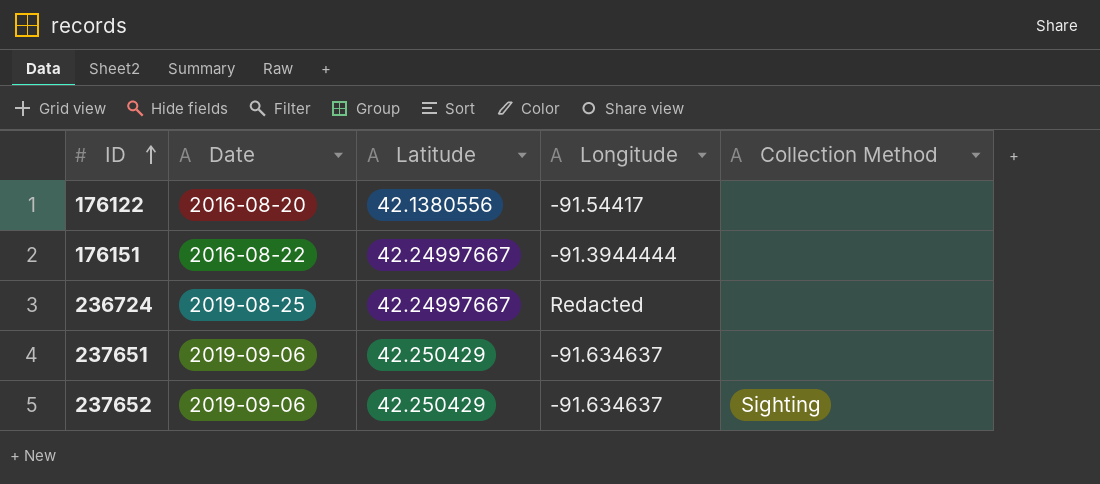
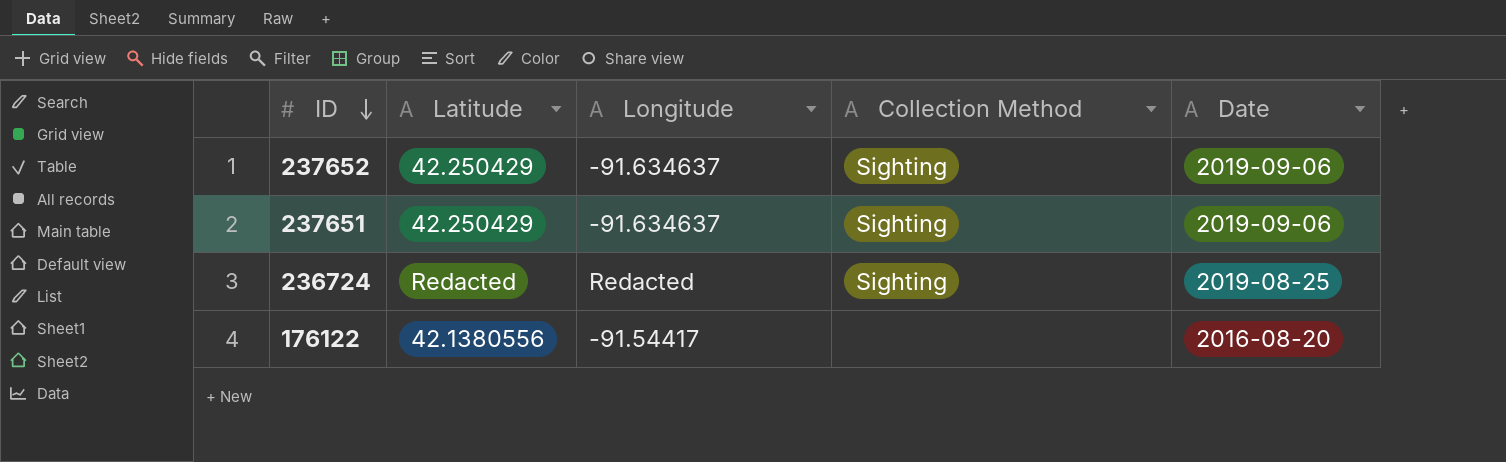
row order: ID ascending -> ID descending
column Date | position: 2 -> 5
row 176151: 2016-08-22 | 42.24997667 | -91.3944444 | none -> none
237651 | Collection Method: none -> Sighting
236724 | Latitude: 42.24997667 -> Redacted
236724 | Collection Method: none -> Sighting

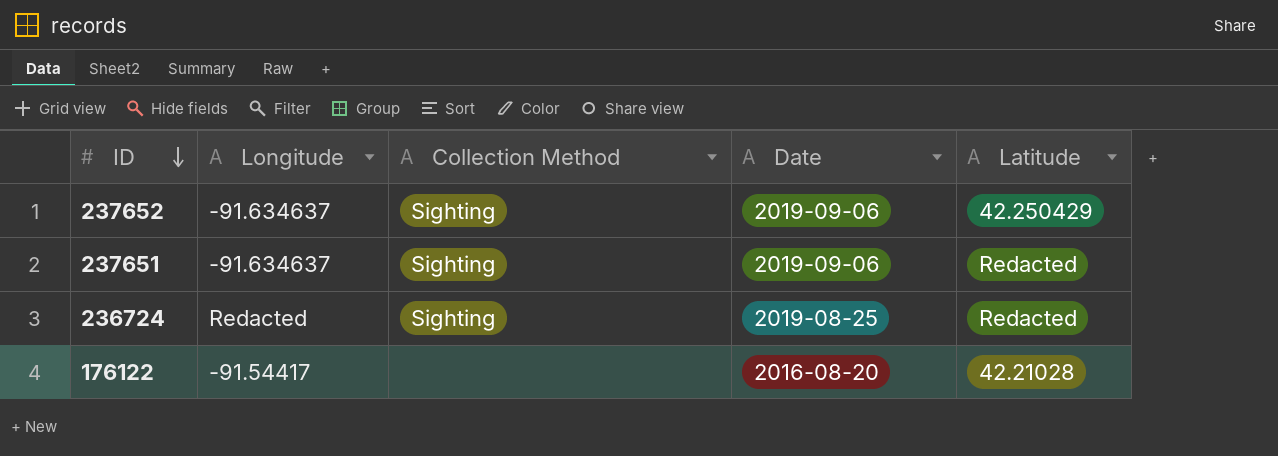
column Latitude | position: 2 -> 5
237651 | Latitude: 42.250429 -> Redacted
176122 | Latitude: 42.1380556 -> 42.21028

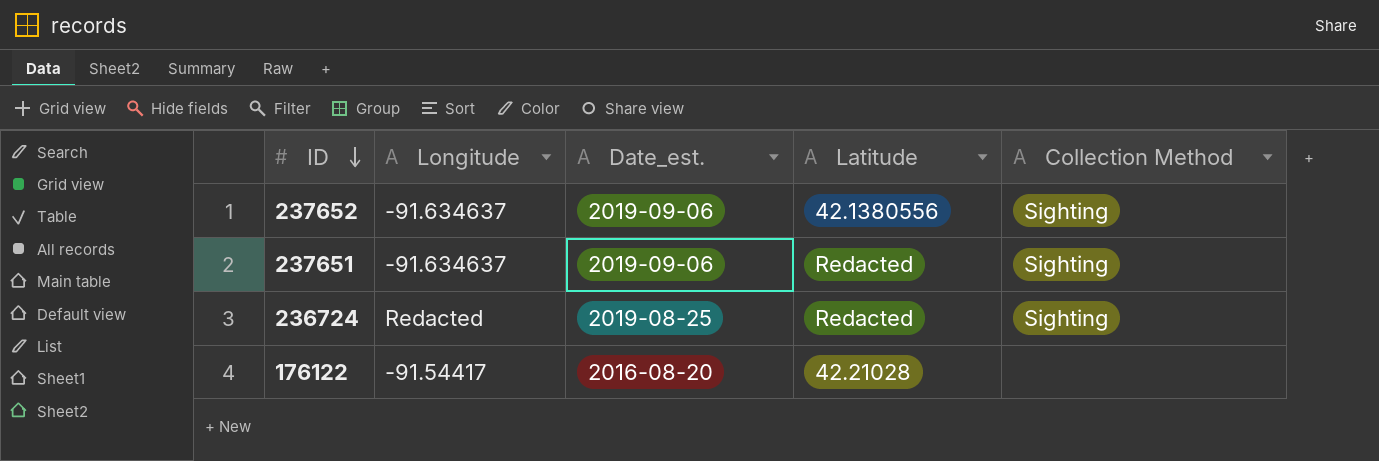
column name: Date -> Date_est.
column Collection Method | position: 3 -> 5
237652 | Latitude: 42.250429 -> 42.1380556

